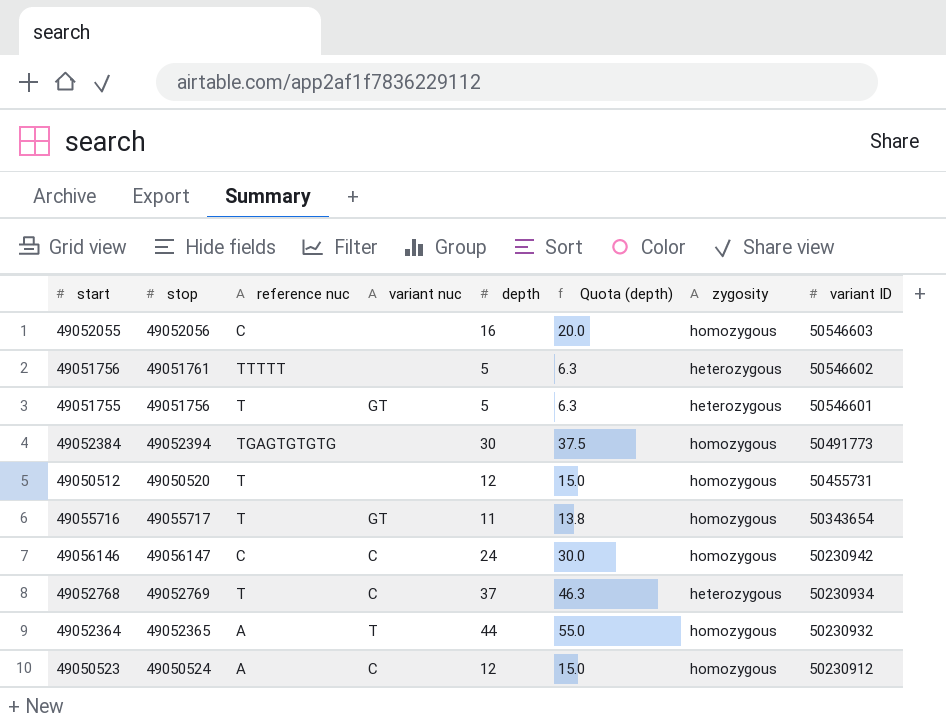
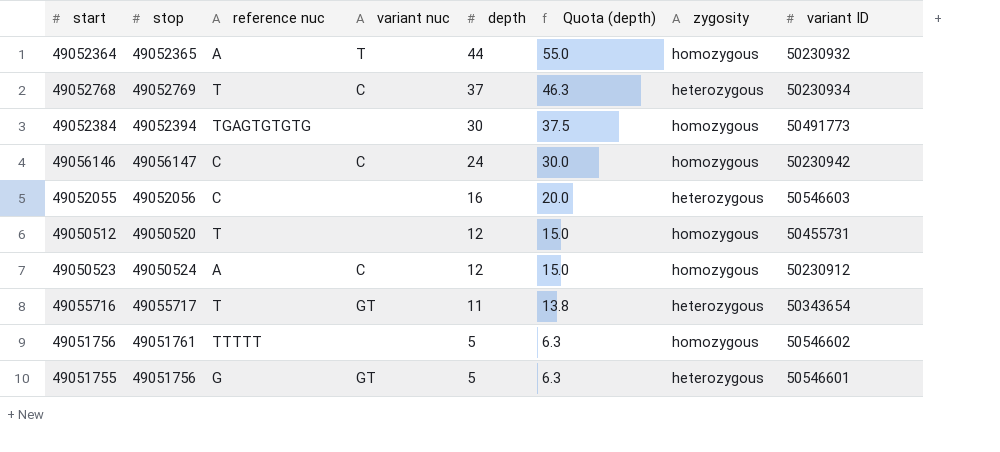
row order: variant ID descending -> depth descending
49052055 | zygosity: homozygous -> heterozygous
49055716 | zygosity: homozygous -> heterozygous
49051756 | zygosity: heterozygous -> homozygous
49051755 | reference nuc: T -> G

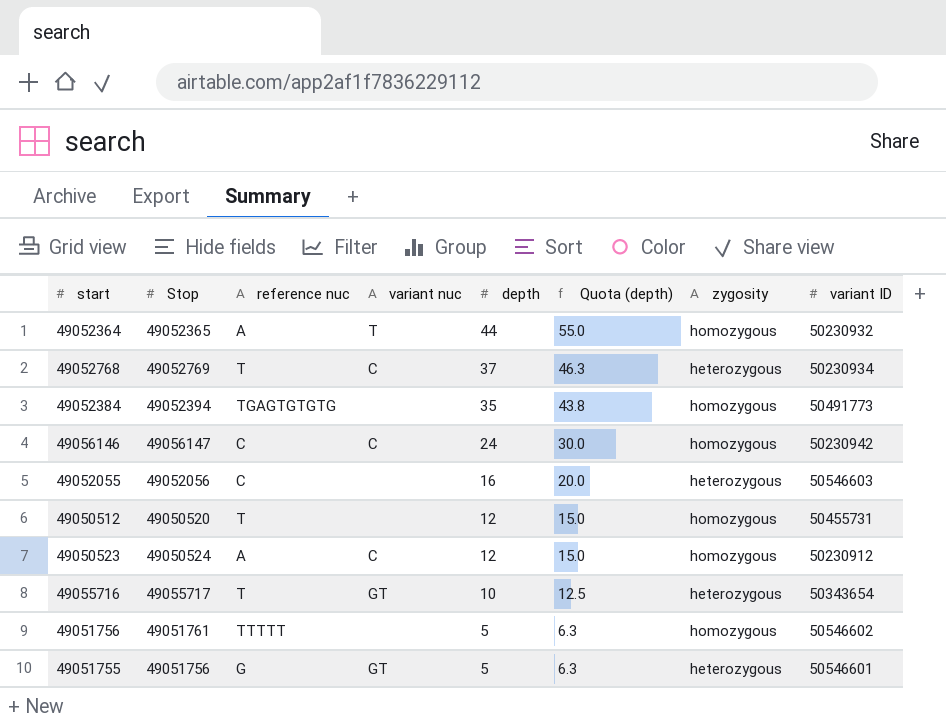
column name: stop -> Stop
49052384 | depth: 30 -> 35
49052384 | Quota (depth): 37.5 -> 43.8
49055716 | depth: 11 -> 10
49055716 | Quota (depth): 13.8 -> 12.5

